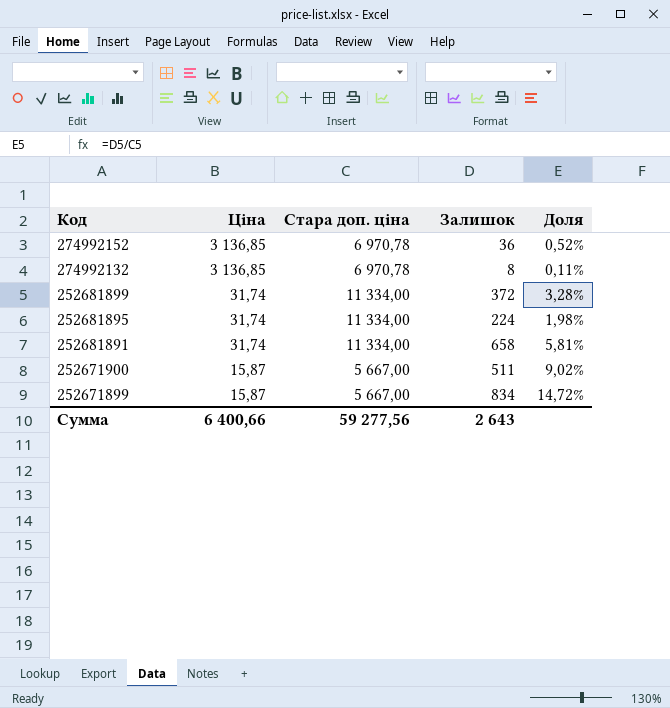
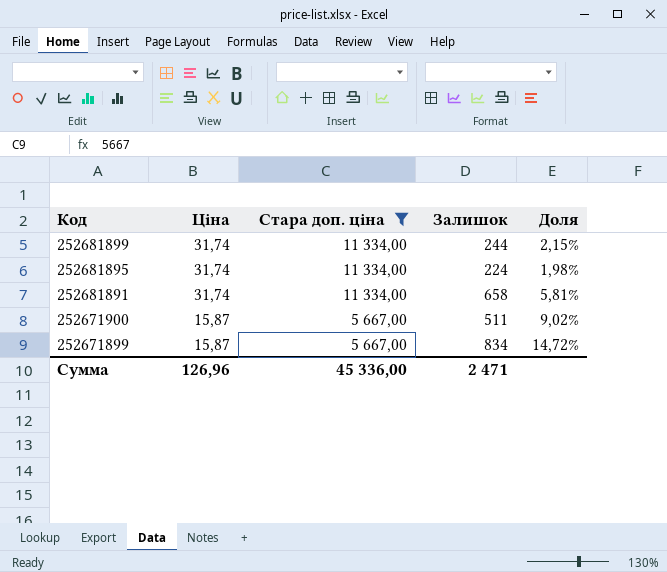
filter: none -> Стара доп. ціна != 6 970,78
252681899 | Залишок: 372 -> 244
252681899 | Доля: 3,28% -> 2,15%
Сумма | Ціна: 6 400,66 -> 126,96
Сумма | Стара доп. ціна: 59 277,56 -> 45 336,00
Сумма | Залишок: 2 643 -> 2 471

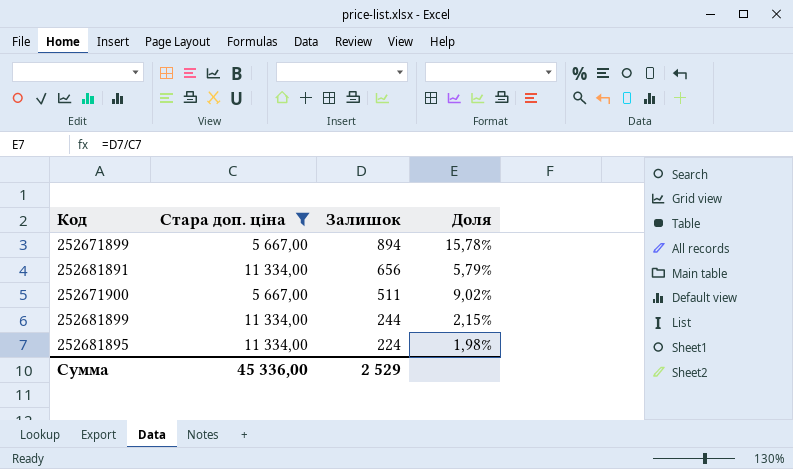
row order: Код descending -> Залишок descending
column Ціна | position: 2 -> none
252671899 | Залишок: 834 -> 894
252671899 | Доля: 14,72% -> 15,78%
252681891 | Залишок: 658 -> 656
252681891 | Доля: 5,81% -> 5,79%
Сумма | Залишок: 2 471 -> 2 529

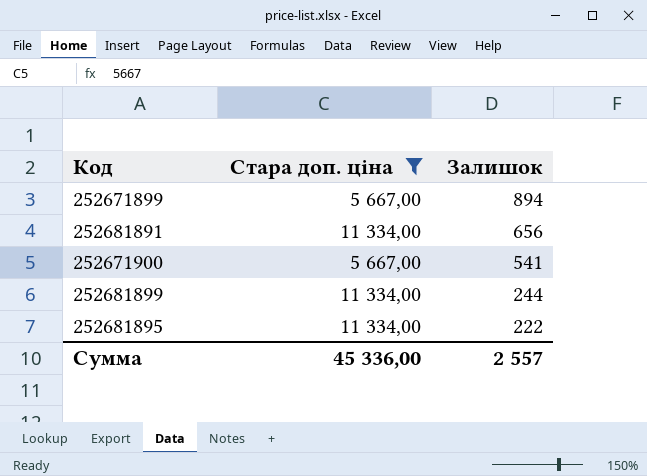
column Доля | formula: [Залишок] / [Стара доп. ціна] -> none
252671900 | Залишок: 511 -> 541
252681895 | Залишок: 224 -> 222
Сумма | Залишок: 2 529 -> 2 557

